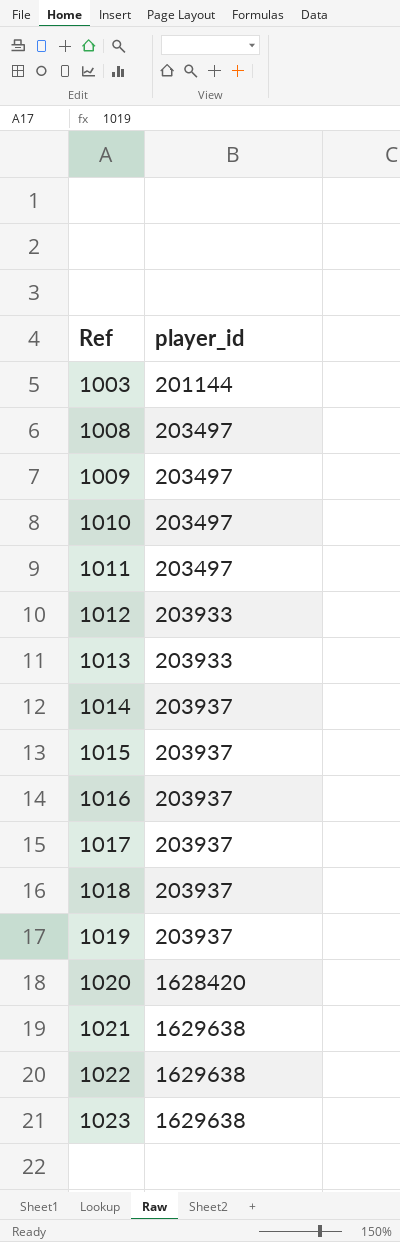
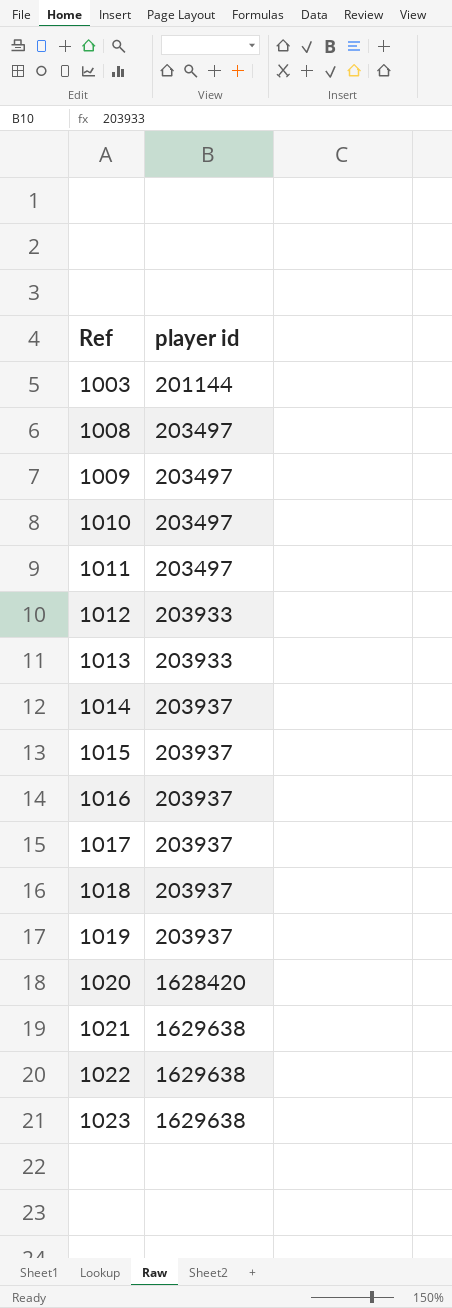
column name: player_id -> player id

